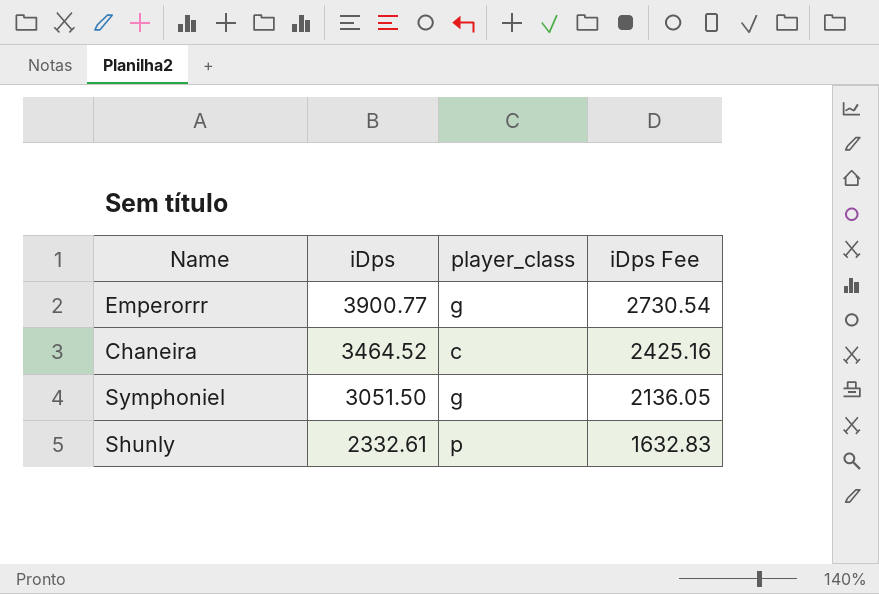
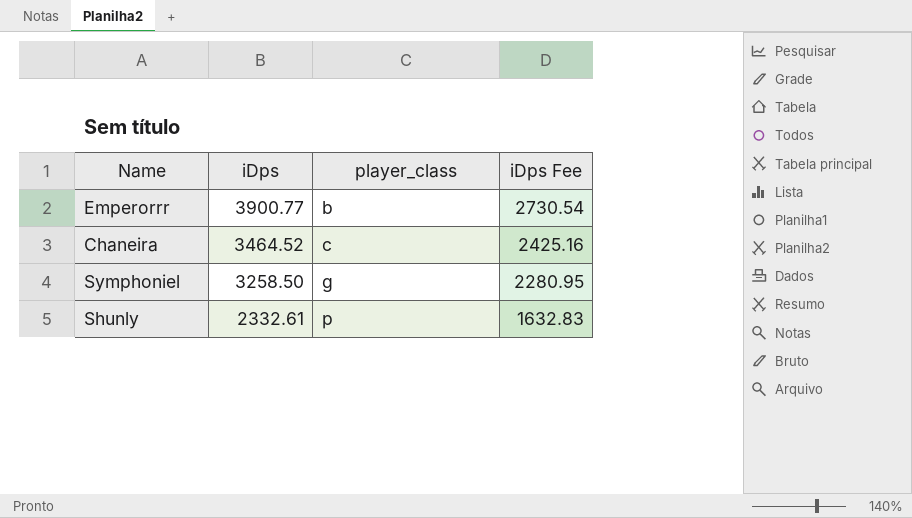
Emperorrr | player_class: g -> b
Symphoniel | iDps: 3051.50 -> 3258.50
Symphoniel | iDps Fee: 2136.05 -> 2280.95

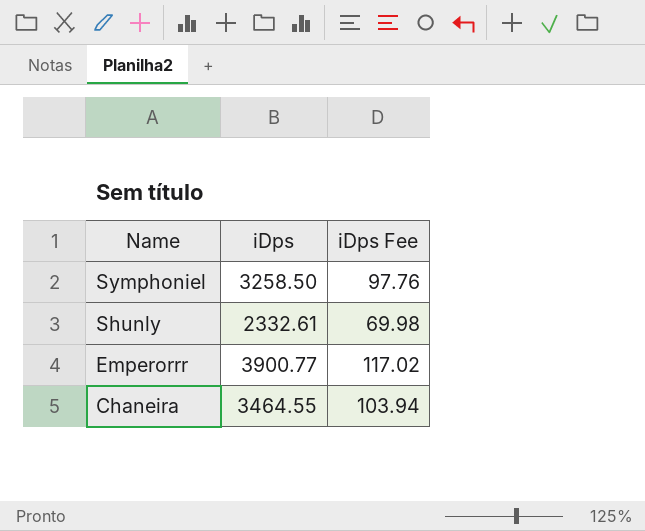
row order: iDps descending -> Name descending
column player_class | position: 3 -> none
column iDps Fee | formula: [iDps] * 0.7 -> [iDps] * 0.03
Chaneira | iDps: 3464.52 -> 3464.55

